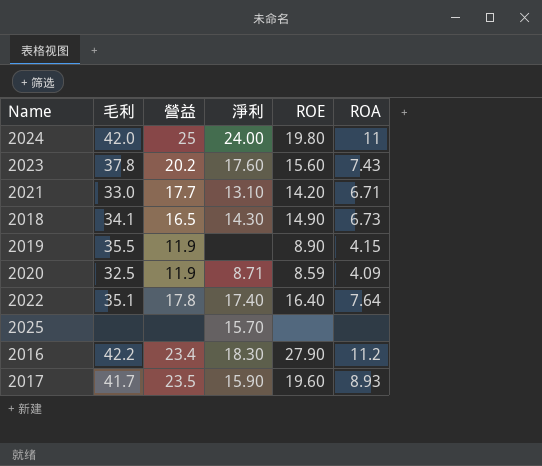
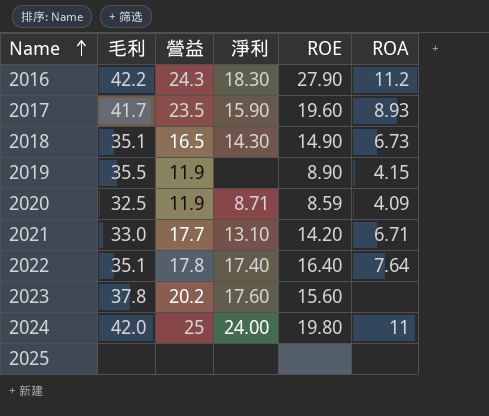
row order: none -> Name ascending
2016 | 營益: 23.4 -> 24.3
2018 | 毛利: 34.1 -> 35.1
2023 | ROA: 7.43 -> none
2025 | 淨利: 15.70 -> none

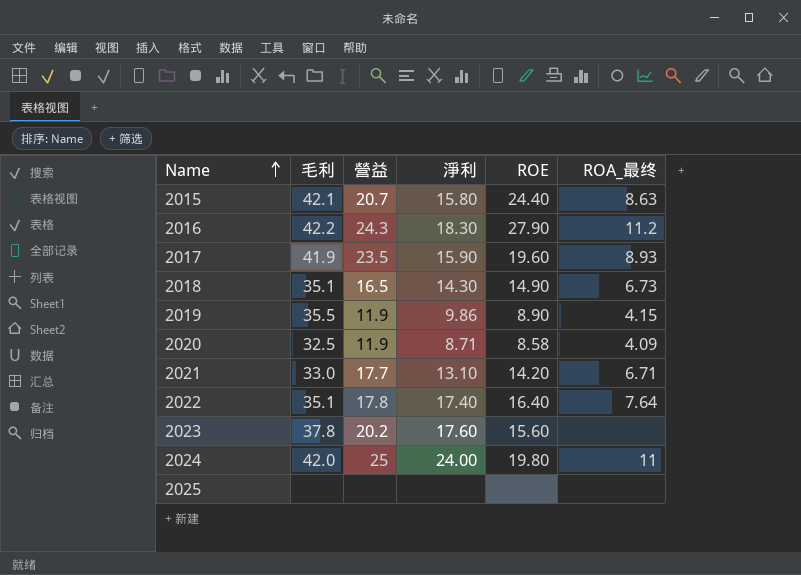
column name: ROA -> ROA_最终
row 2015: none -> 42.1 | 20.7 | 15.80 | 24.40 | 8.63
2017 | 毛利: 41.7 -> 41.9
2019 | 淨利: none -> 9.86
2020 | ROE: 8.59 -> 8.58

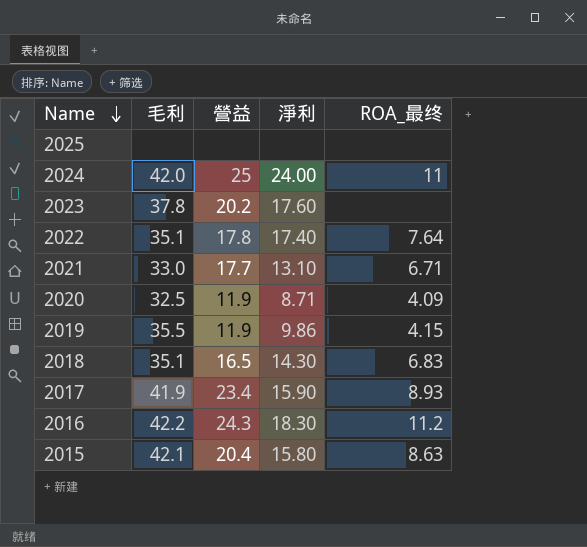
row order: Name ascending -> Name descending
column ROE | position: 5 -> none
2018 | ROA_最终: 6.73 -> 6.83
2017 | 營益: 23.5 -> 23.4
2015 | 營益: 20.7 -> 20.4

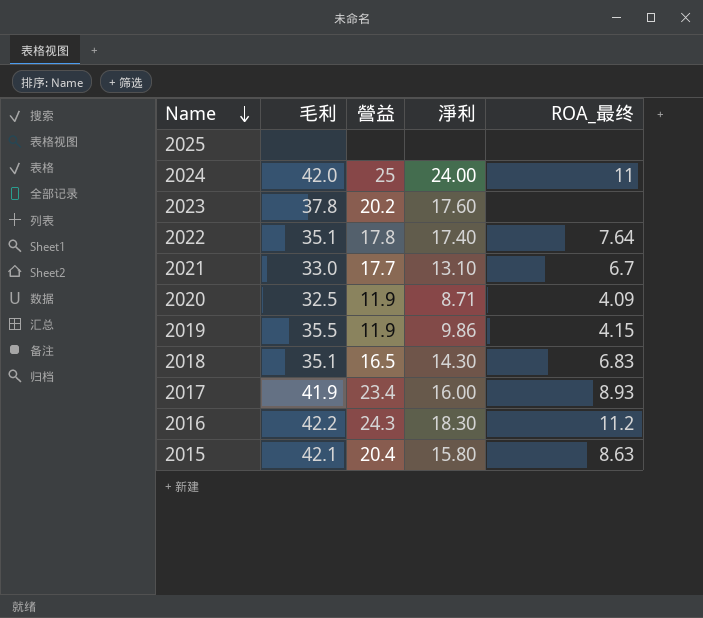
2021 | ROA_最终: 6.71 -> 6.7
2017 | 淨利: 15.90 -> 16.00

